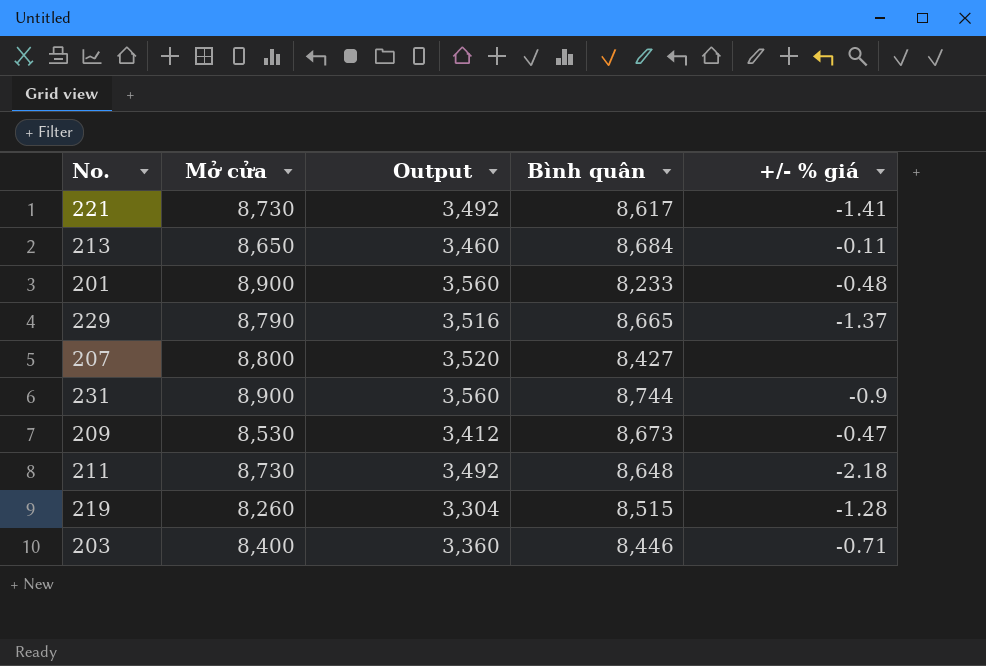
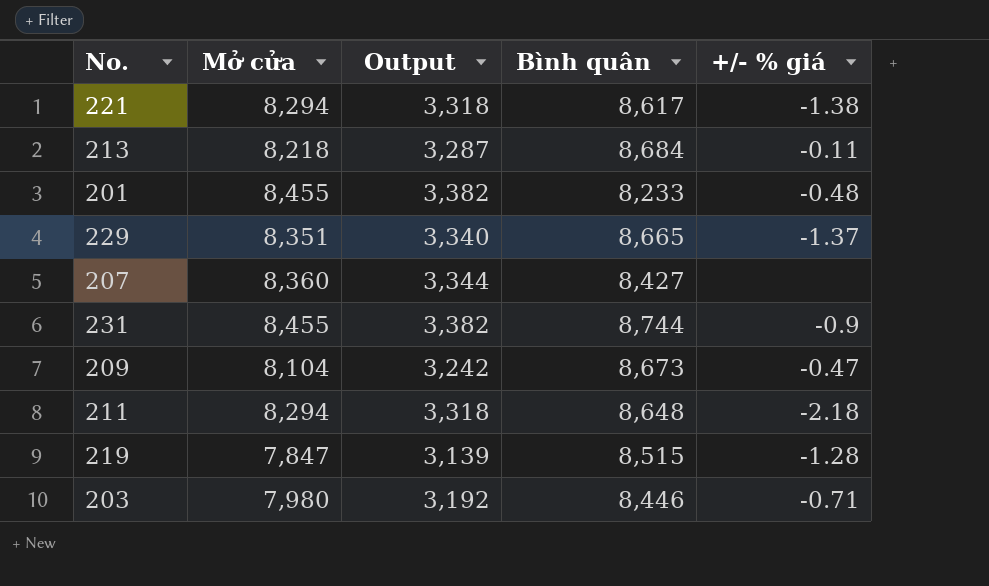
221 | Mở cửa: 8,730 -> 8,294
221 | Output: 3,492 -> 3,318
221 | +/- % giá: -1.41 -> -1.38
213 | Mở cửa: 8,650 -> 8,218
213 | Output: 3,460 -> 3,287
201 | Mở cửa: 8,900 -> 8,455
201 | Output: 3,560 -> 3,382
229 | Mở cửa: 8,790 -> 8,351
229 | Output: 3,516 -> 3,340
207 | Mở cửa: 8,800 -> 8,360
207 | Output: 3,520 -> 3,344
231 | Mở cửa: 8,900 -> 8,455
231 | Output: 3,560 -> 3,382
209 | Mở cửa: 8,530 -> 8,104
209 | Output: 3,412 -> 3,242
211 | Mở cửa: 8,730 -> 8,294
211 | Output: 3,492 -> 3,318
219 | Mở cửa: 8,260 -> 7,847
219 | Output: 3,304 -> 3,139
203 | Mở cửa: 8,400 -> 7,980
203 | Output: 3,360 -> 3,192

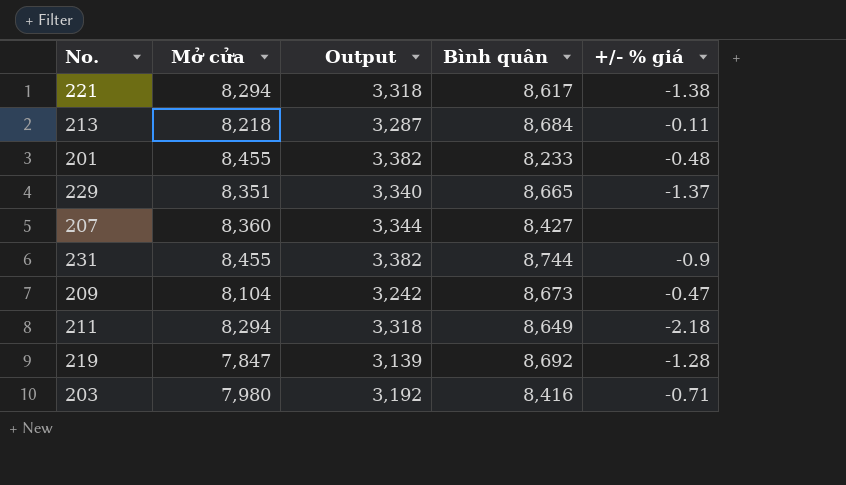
211 | Bình quân: 8,648 -> 8,649
219 | Bình quân: 8,515 -> 8,692
203 | Bình quân: 8,446 -> 8,416

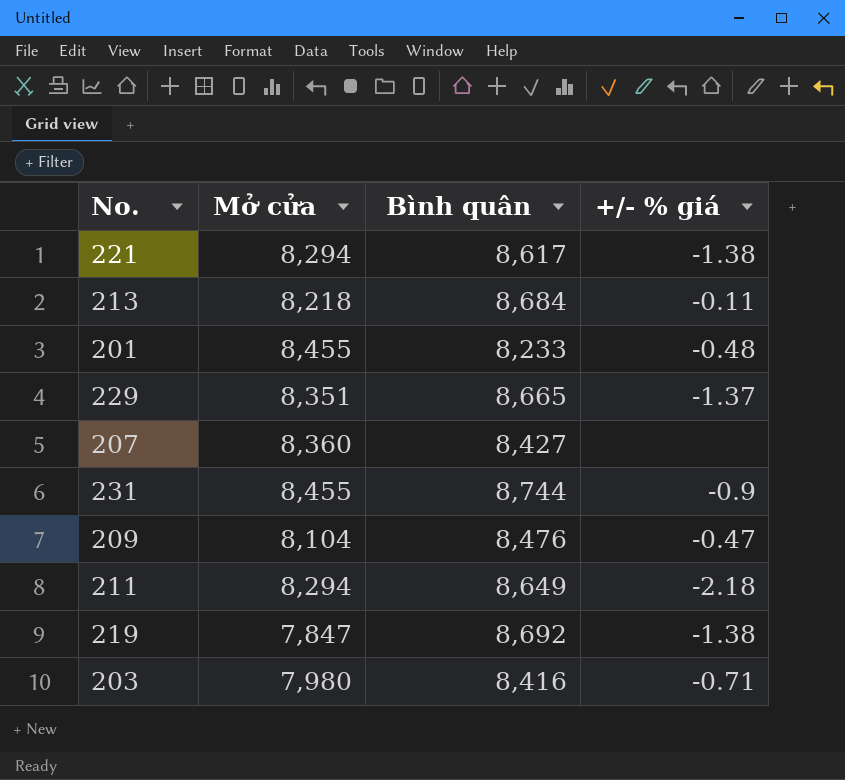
column Output | formula: [Mở cửa] * 0.4 -> none
209 | Bình quân: 8,673 -> 8,476
219 | +/- % giá: -1.28 -> -1.38

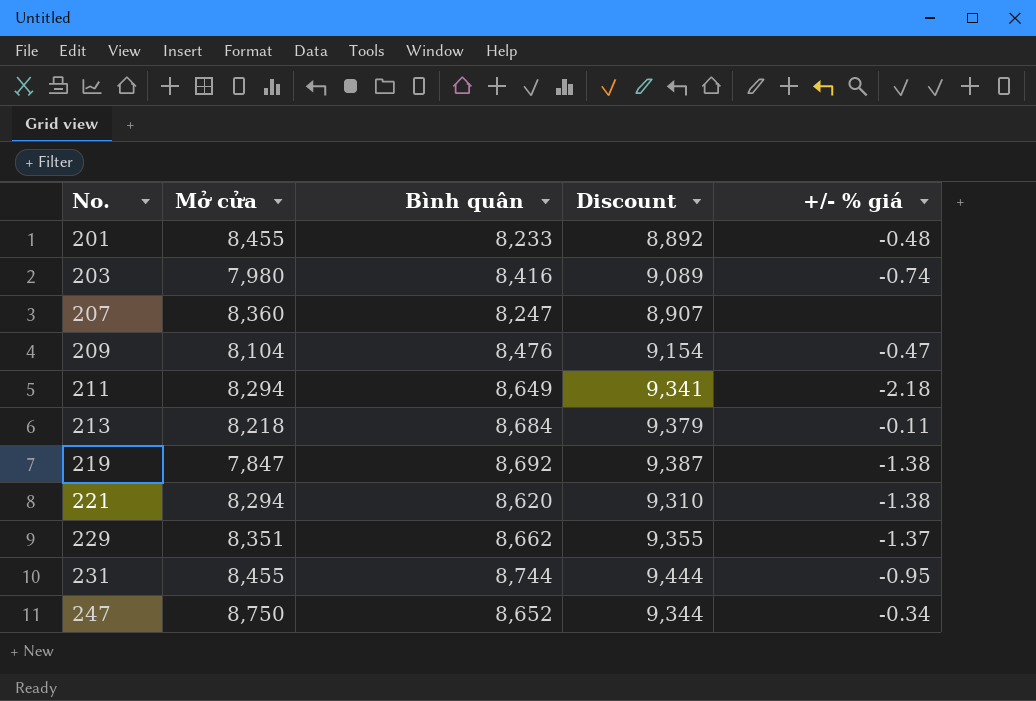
row order: none -> No. ascending
column Discount | formula: none -> [Bình quân] * 1.08
203 | +/- % giá: -0.71 -> -0.74
207 | Bình quân: 8,427 -> 8,247
221 | Bình quân: 8,617 -> 8,620
229 | Bình quân: 8,665 -> 8,662
231 | +/- % giá: -0.9 -> -0.95
row 247: none -> 8,750 | 8,652 | 9,344 | -0.34

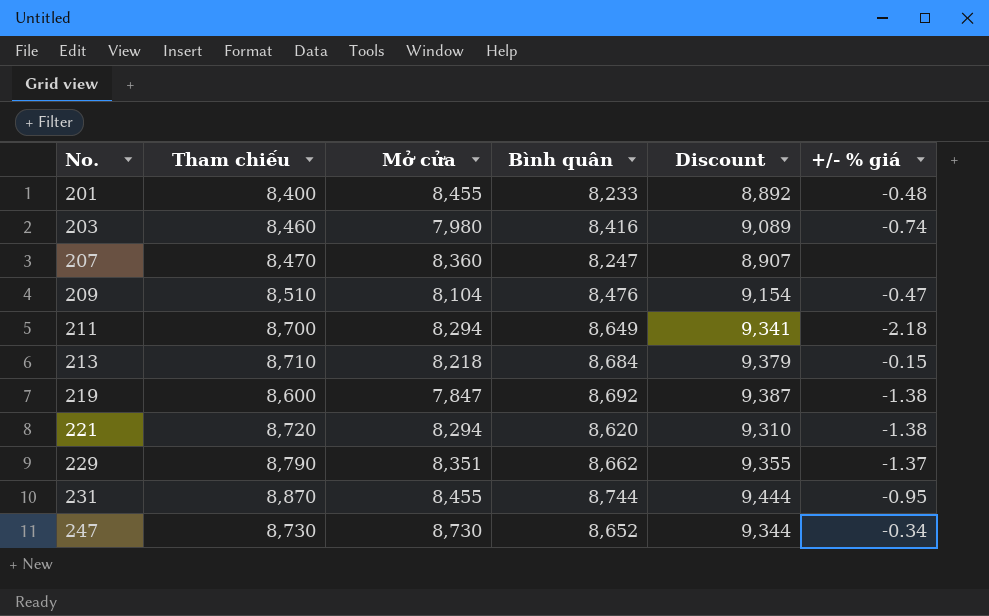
column Tham chiếu | position: none -> 2
213 | +/- % giá: -0.11 -> -0.15
247 | Mở cửa: 8,750 -> 8,730

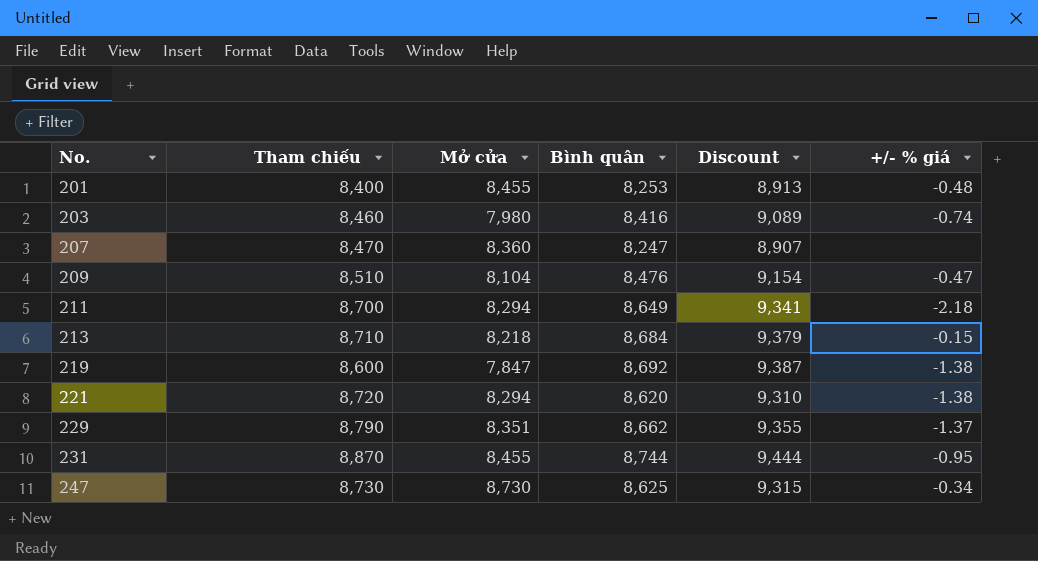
201 | Bình quân: 8,233 -> 8,253
201 | Discount: 8,892 -> 8,913
247 | Bình quân: 8,652 -> 8,625
247 | Discount: 9,344 -> 9,315

